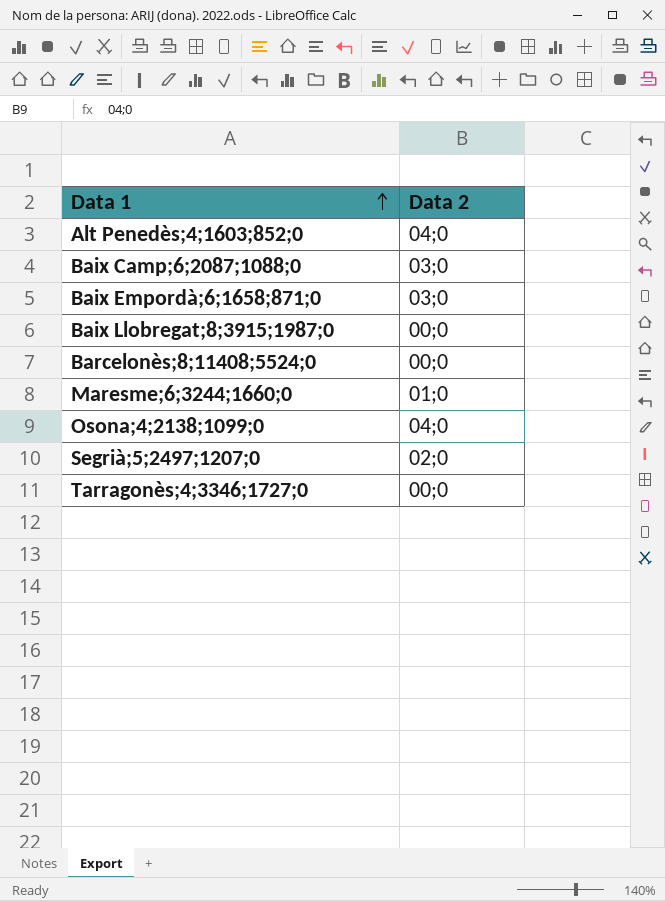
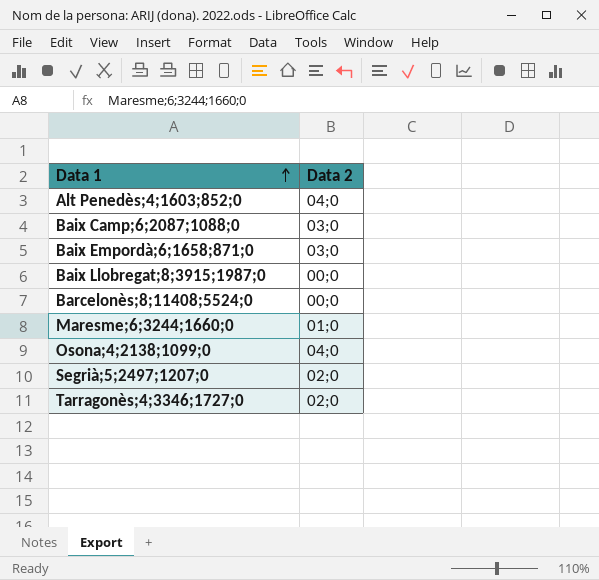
Tarragonès;4;3346;1727;0 | Data 2: 00;0 -> 02;0

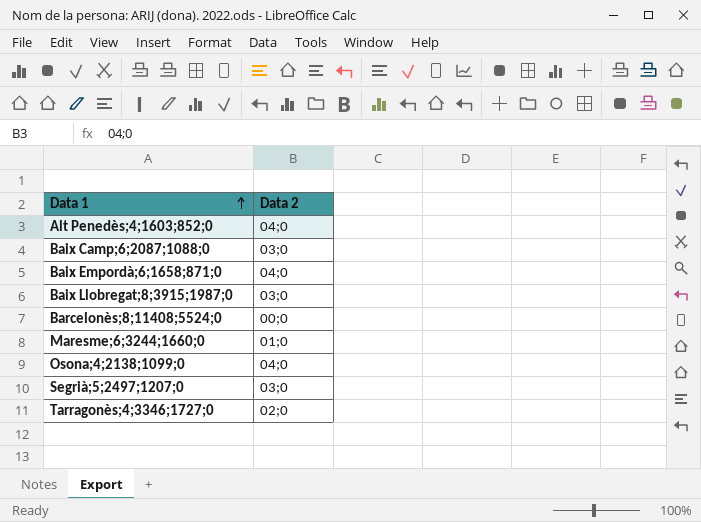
Baix Empordà;6;1658;871;0 | Data 2: 03;0 -> 04;0
Baix Llobregat;8;3915;1987;0 | Data 2: 00;0 -> 03;0
Segrià;5;2497;1207;0 | Data 2: 02;0 -> 03;0

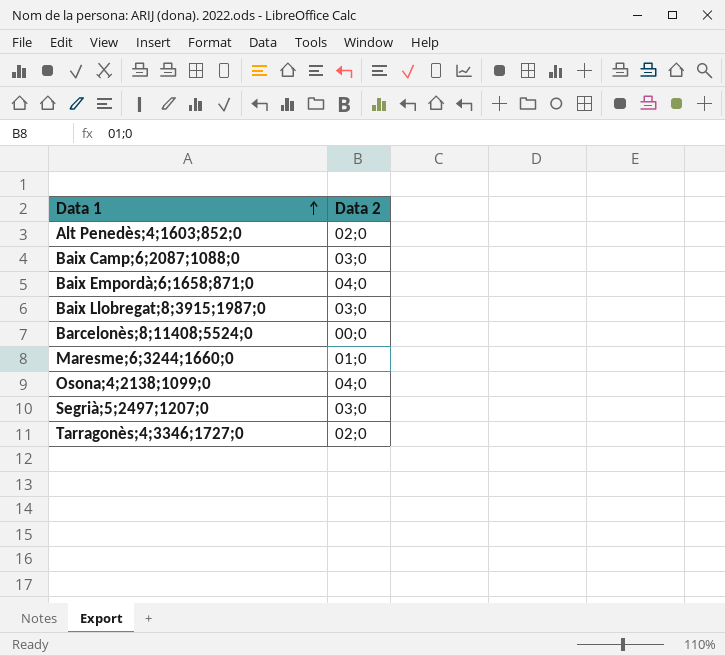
Alt Penedès;4;1603;852;0 | Data 2: 04;0 -> 02;0

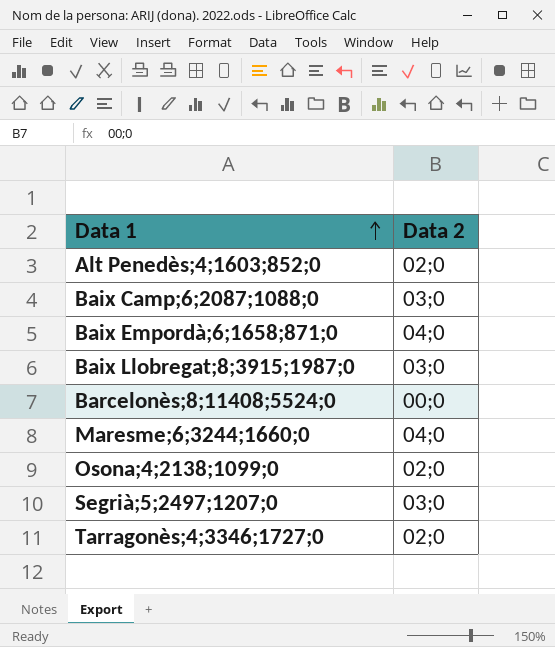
Maresme;6;3244;1660;0 | Data 2: 01;0 -> 04;0
Osona;4;2138;1099;0 | Data 2: 04;0 -> 02;0

